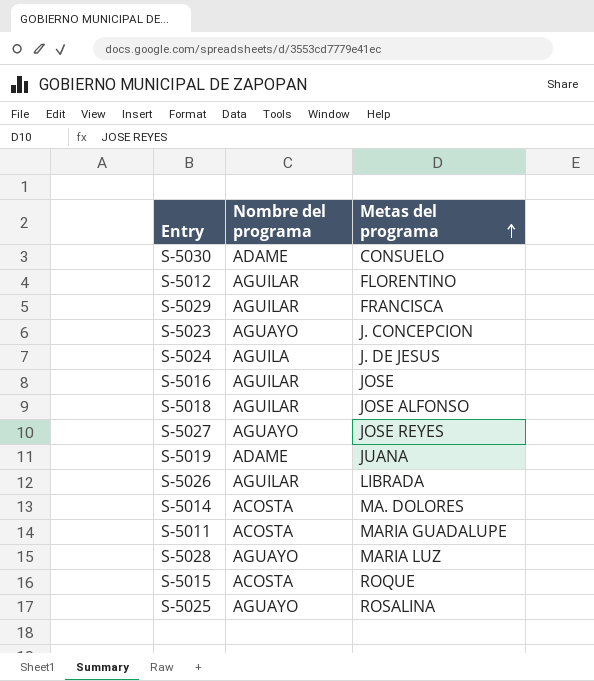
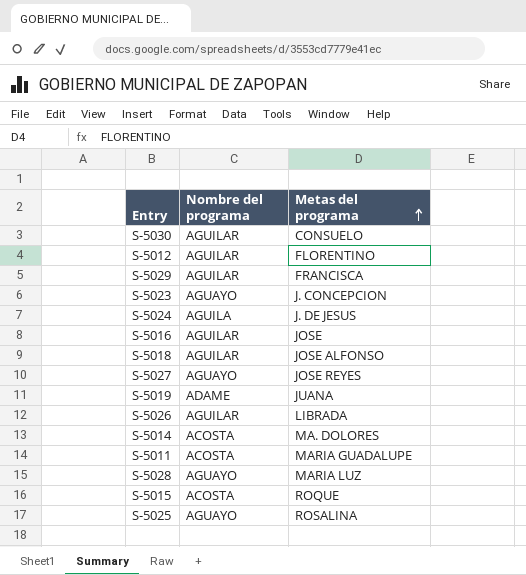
S-5030 | Nombre del programa: ADAME -> AGUILAR

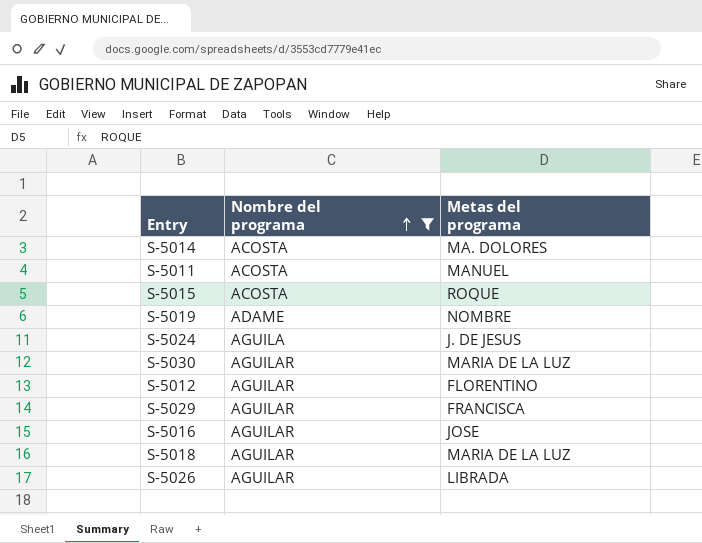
filter: none -> Nombre del programa != AGUAYO
row order: Metas del programa ascending -> Nombre del programa ascending
S-5011 | Metas del programa: MARIA GUADALUPE -> MANUEL
S-5019 | Metas del programa: JUANA -> NOMBRE
S-5030 | Metas del programa: CONSUELO -> MARIA DE LA LUZ
S-5018 | Metas del programa: JOSE ALFONSO -> MARIA DE LA LUZ

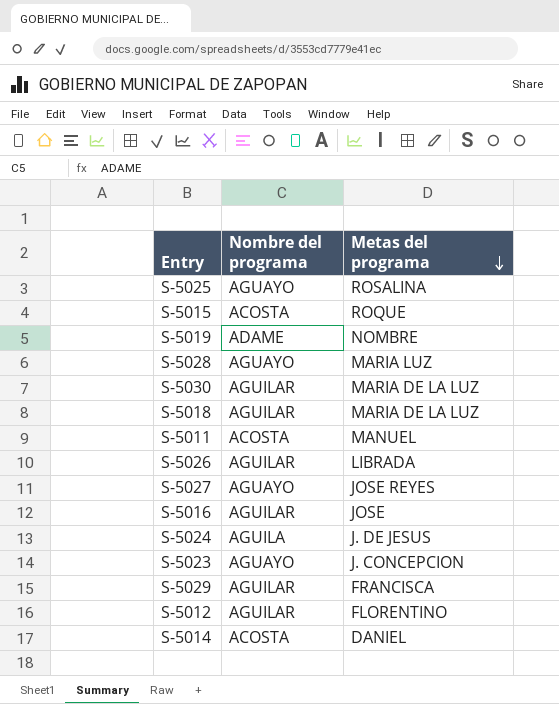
filter: Nombre del programa != AGUAYO -> none
row order: Nombre del programa ascending -> Metas del programa descending
S-5014 | Metas del programa: MA. DOLORES -> DANIEL

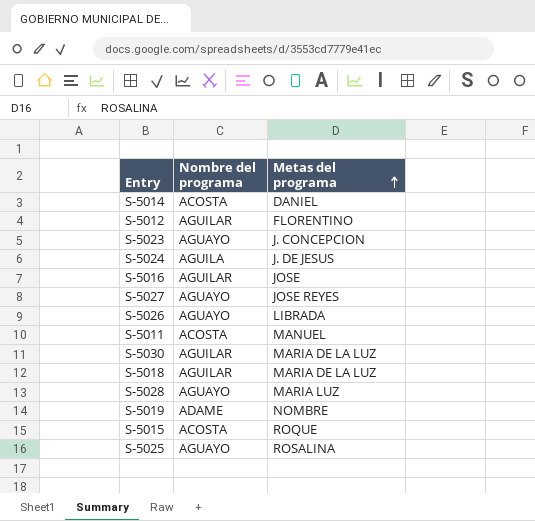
row order: Metas del programa descending -> Metas del programa ascending
row S-5029: AGUILAR | FRANCISCA -> none
S-5026 | Nombre del programa: AGUILAR -> AGUAYO

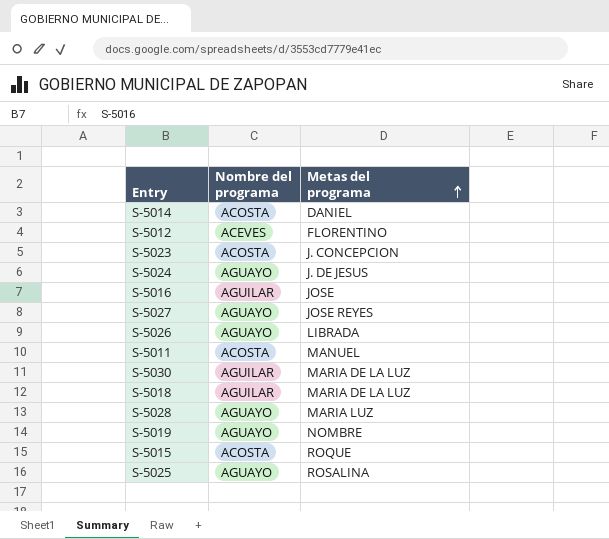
S-5012 | Nombre del programa: AGUILAR -> ACEVES
S-5023 | Nombre del programa: AGUAYO -> ACOSTA
S-5024 | Nombre del programa: AGUILA -> AGUAYO
S-5019 | Nombre del programa: ADAME -> AGUAYO

